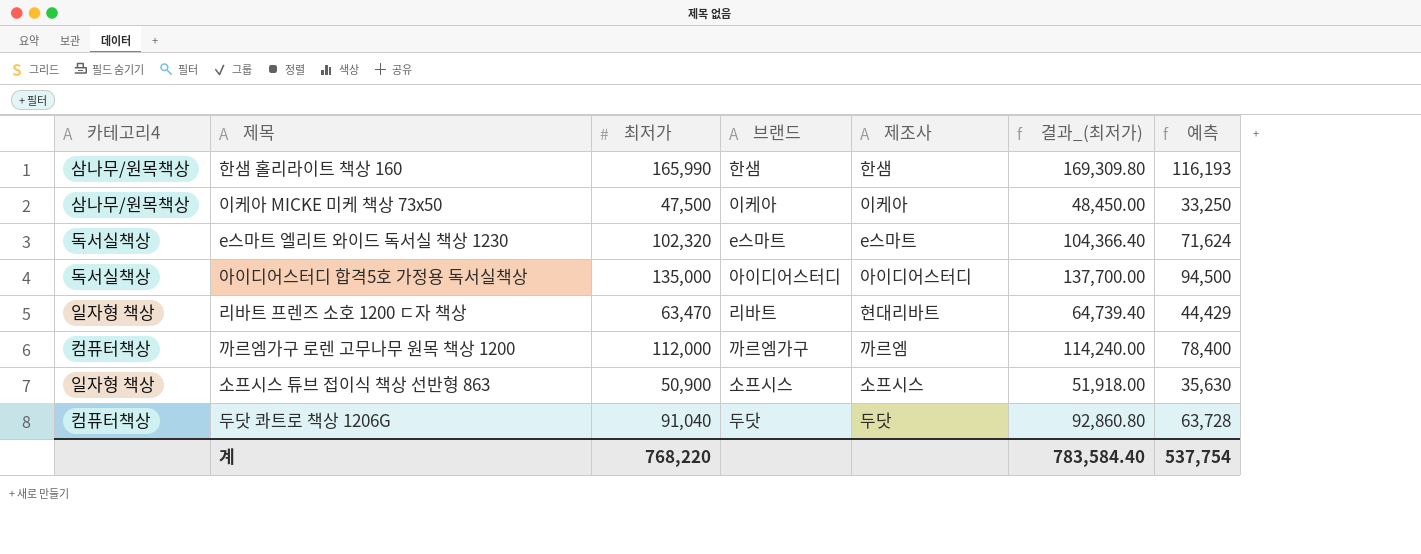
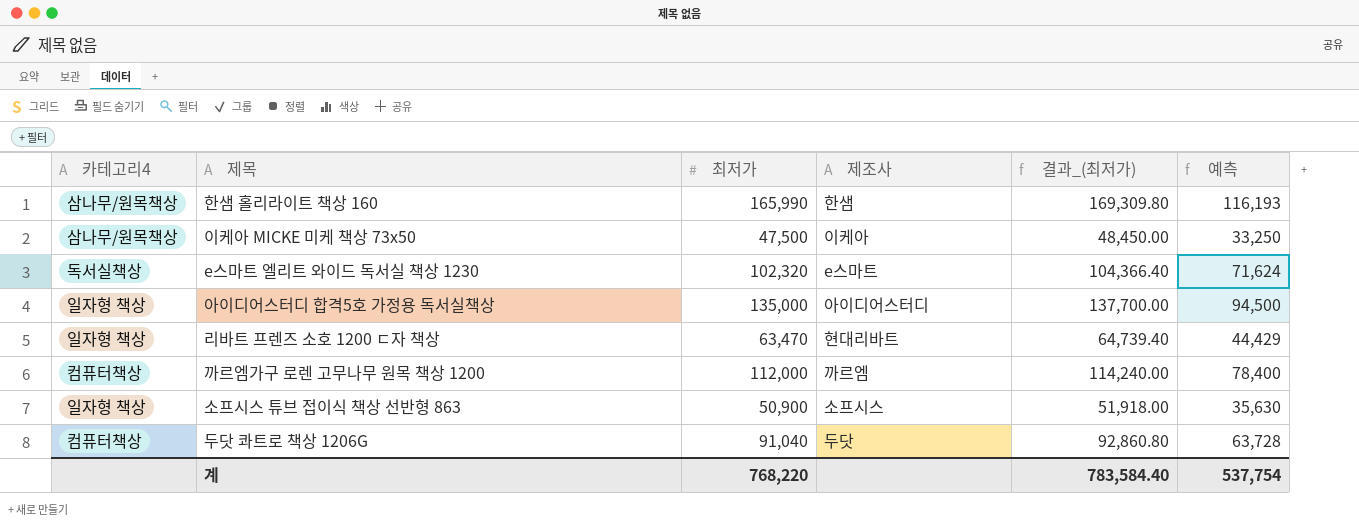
column 브랜드 | position: 4 -> none
아이디어스터디 합격5호 가정용 독서실책상 | 카테고리4: 독서실책상 -> 일자형 책상

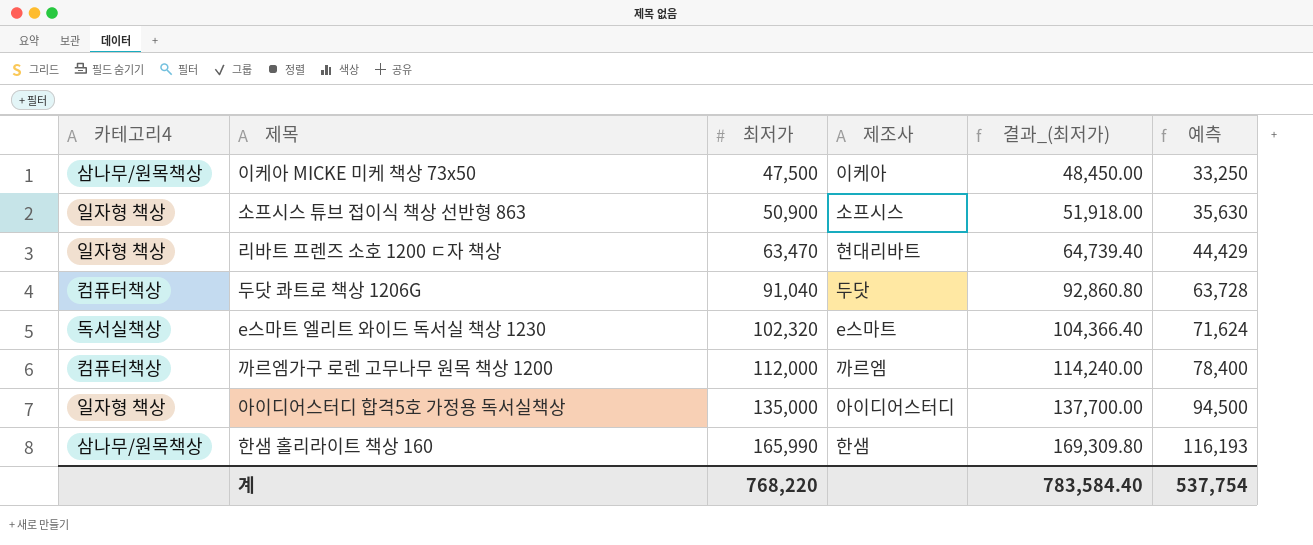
row order: none -> 최저가 ascending

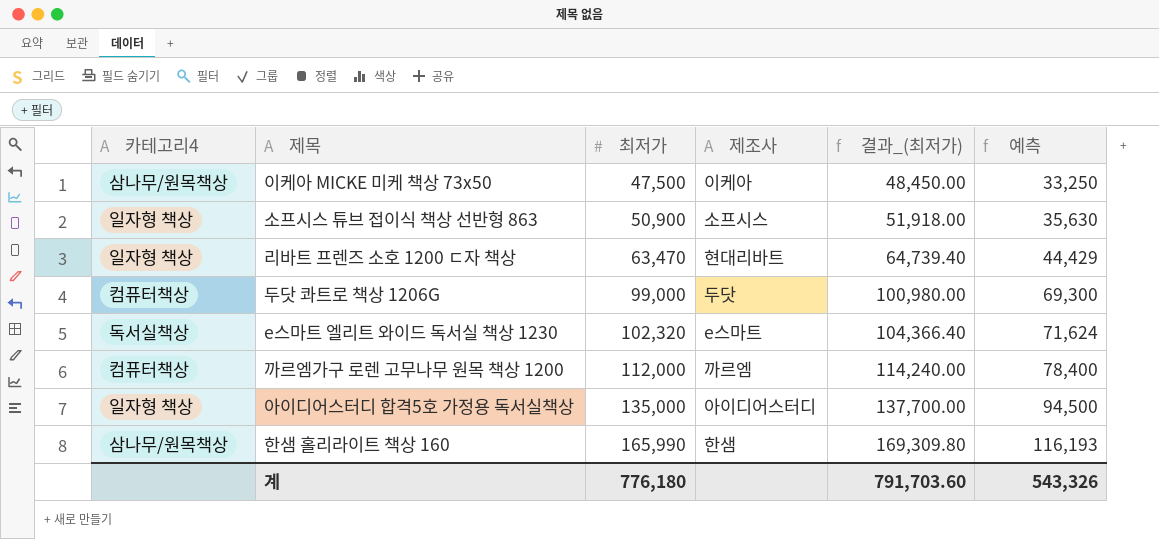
두닷 콰트로 책상 1206G | 최저가: 91,040 -> 99,000
두닷 콰트로 책상 1206G | 결과_(최저가): 92,860.80 -> 100,980.00
두닷 콰트로 책상 1206G | 예측: 63,728 -> 69,300
계 | 최저가: 768,220 -> 776,180
계 | 결과_(최저가): 783,584.40 -> 791,703.60
계 | 예측: 537,754 -> 543,326

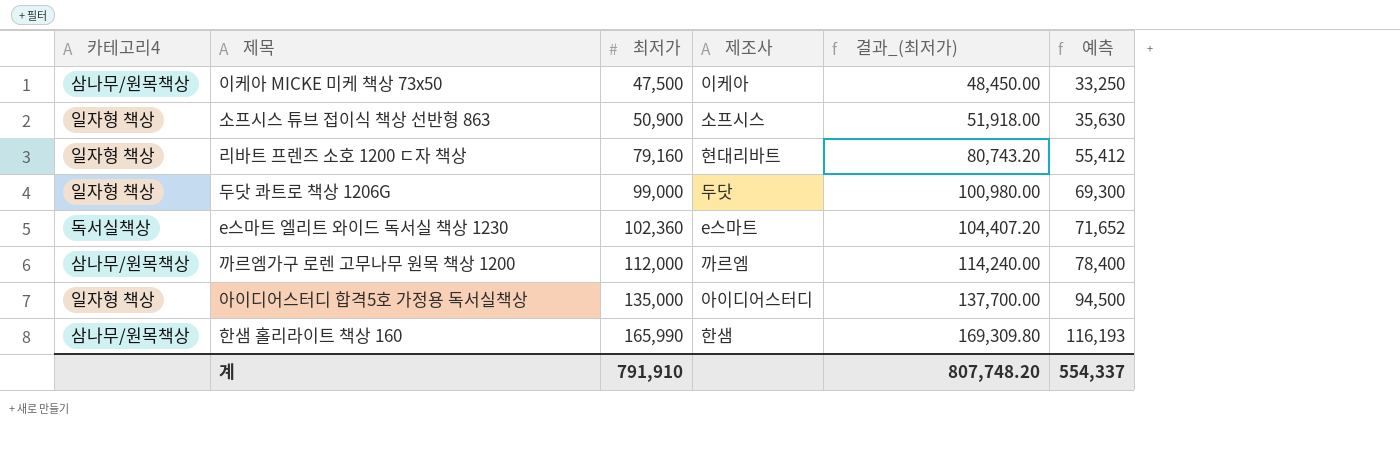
리바트 프렌즈 소호 1200 ㄷ자 책상 | 최저가: 63,470 -> 79,160
리바트 프렌즈 소호 1200 ㄷ자 책상 | 결과_(최저가): 64,739.40 -> 80,743.20
리바트 프렌즈 소호 1200 ㄷ자 책상 | 예측: 44,429 -> 55,412
두닷 콰트로 책상 1206G | 카테고리4: 컴퓨터책상 -> 일자형 책상
e스마트 엘리트 와이드 독서실 책상 1230 | 최저가: 102,320 -> 102,360
e스마트 엘리트 와이드 독서실 책상 1230 | 결과_(최저가): 104,366.40 -> 104,407.20
e스마트 엘리트 와이드 독서실 책상 1230 | 예측: 71,624 -> 71,652
까르엠가구 로렌 고무나무 원목 책상 1200 | 카테고리4: 컴퓨터책상 -> 삼나무/원목책상
계 | 최저가: 776,180 -> 791,910
계 | 결과_(최저가): 791,703.60 -> 807,748.20
계 | 예측: 543,326 -> 554,337

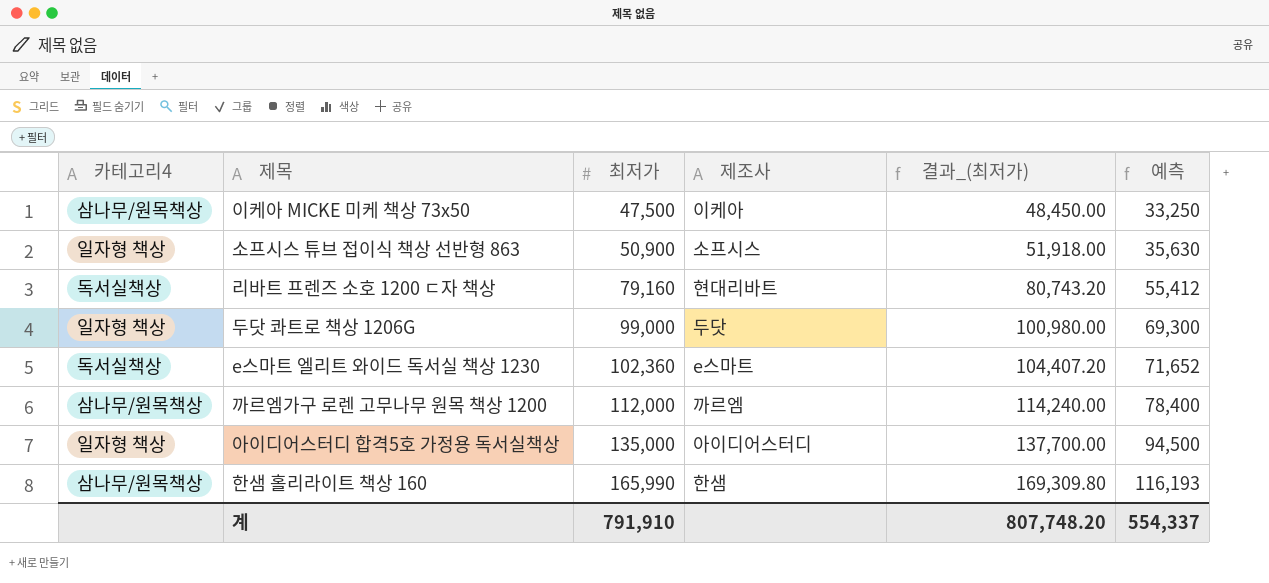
리바트 프렌즈 소호 1200 ㄷ자 책상 | 카테고리4: 일자형 책상 -> 독서실책상

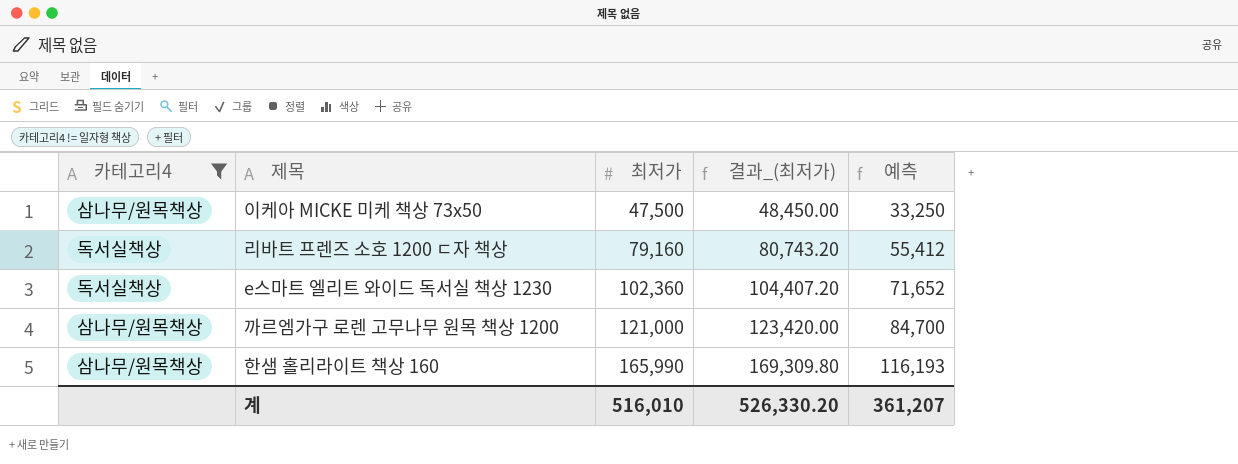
filter: none -> 카테고리4 != 일자형 책상
column 제조사 | position: 4 -> none
까르엠가구 로렌 고무나무 원목 책상 1200 | 최저가: 112,000 -> 121,000
까르엠가구 로렌 고무나무 원목 책상 1200 | 결과_(최저가): 114,240.00 -> 123,420.00
까르엠가구 로렌 고무나무 원목 책상 1200 | 예측: 78,400 -> 84,700
계 | 최저가: 791,910 -> 516,010
계 | 결과_(최저가): 807,748.20 -> 526,330.20
계 | 예측: 554,337 -> 361,207

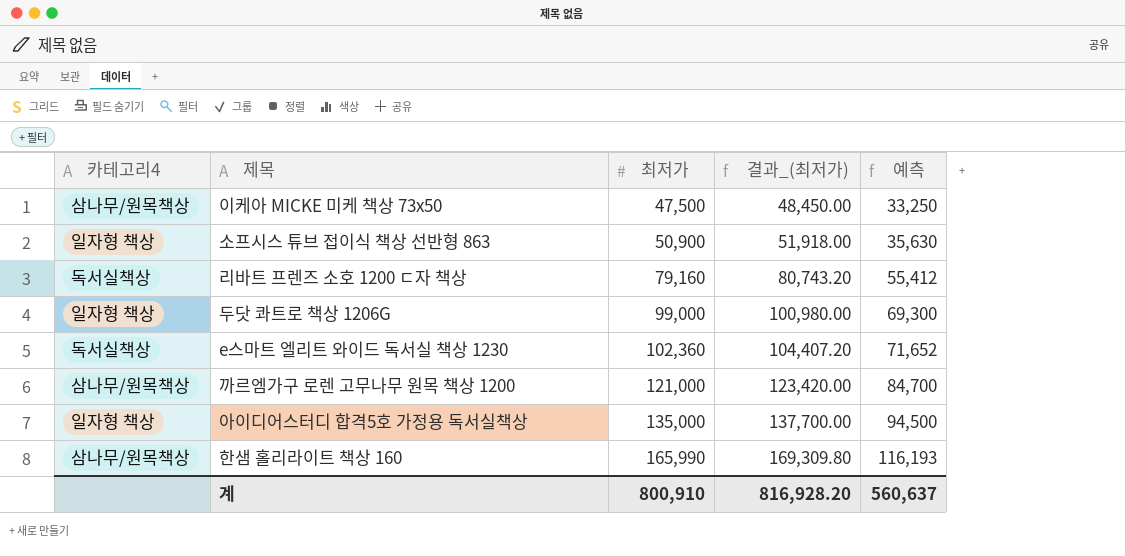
filter: 카테고리4 != 일자형 책상 -> none
계 | 최저가: 516,010 -> 800,910
계 | 결과_(최저가): 526,330.20 -> 816,928.20
계 | 예측: 361,207 -> 560,637

